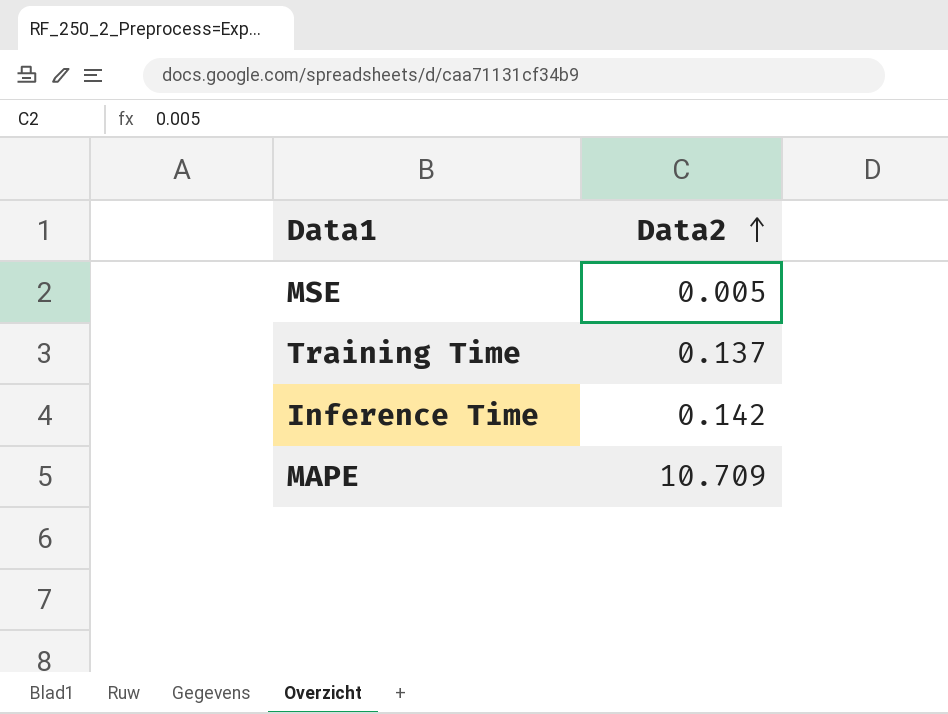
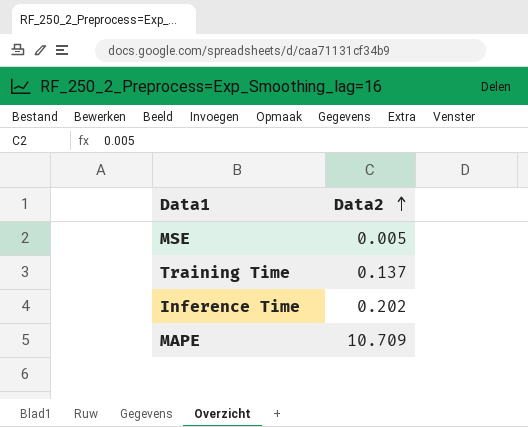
Inference Time | Data2: 0.142 -> 0.202

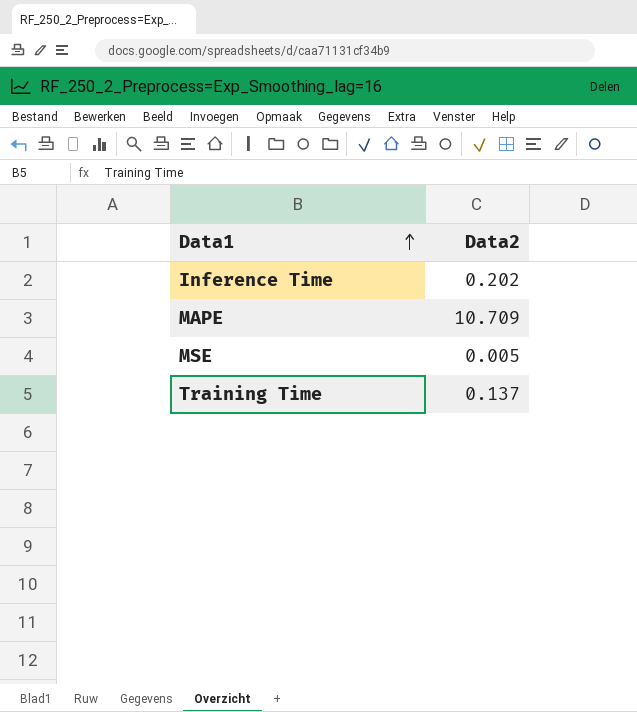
row order: Data2 ascending -> Data1 ascending

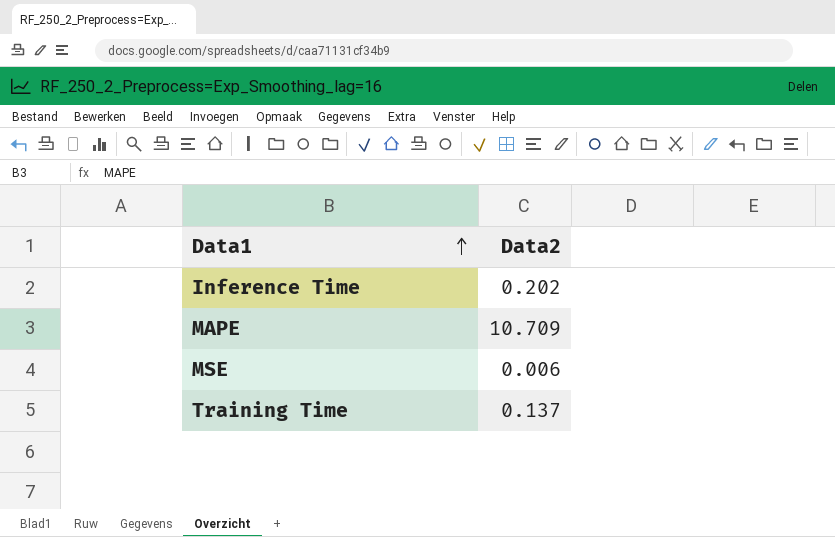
MSE | Data2: 0.005 -> 0.006

